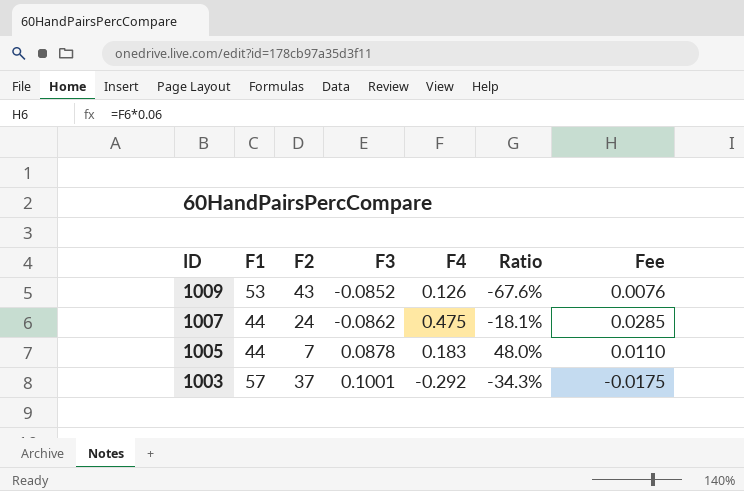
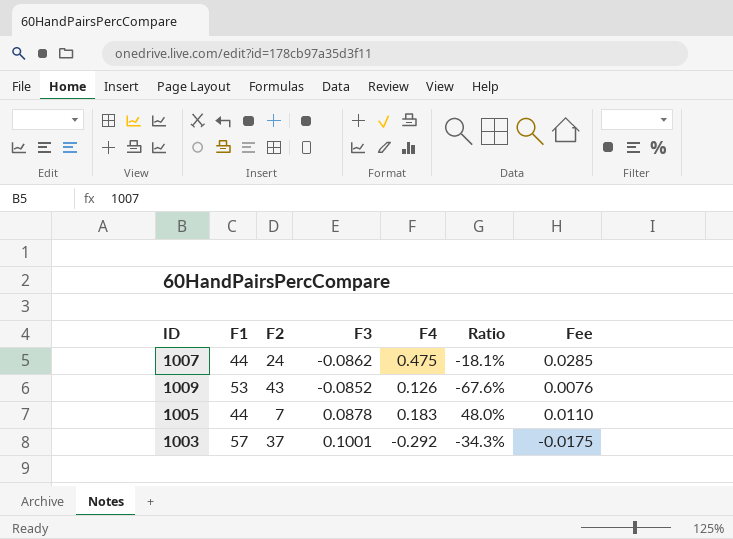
row order: ID descending -> F3 ascending

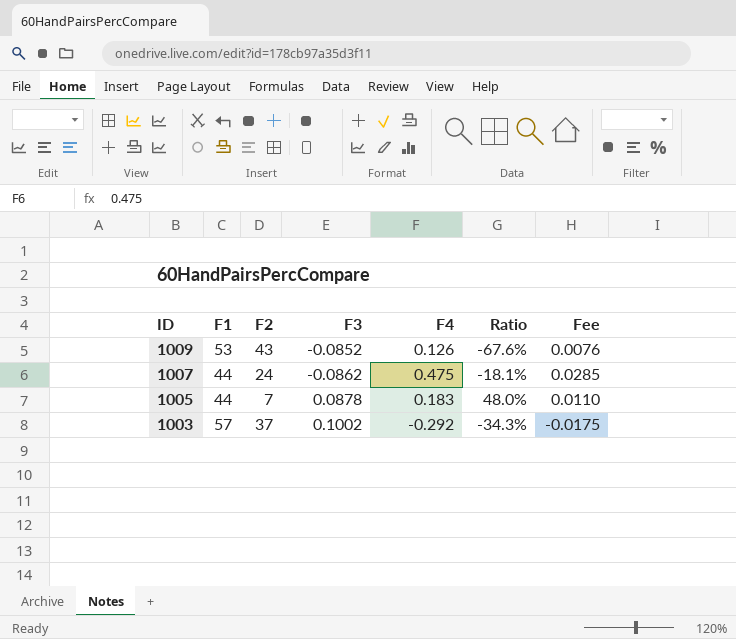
row order: F3 ascending -> ID descending
1003 | F3: 0.1001 -> 0.1002

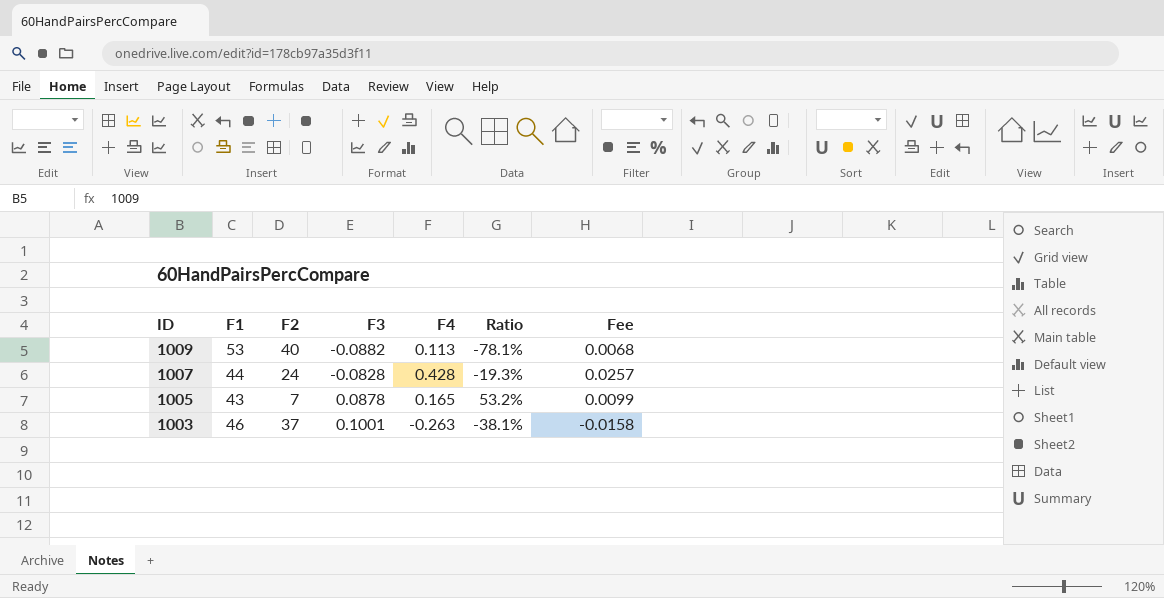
1009 | F2: 43 -> 40
1009 | F3: -0.0852 -> -0.0882
1009 | F4: 0.126 -> 0.113
1009 | Ratio: -67.6% -> -78.1%
1009 | Fee: 0.0076 -> 0.0068
1007 | F3: -0.0862 -> -0.0828
1007 | F4: 0.475 -> 0.428
1007 | Ratio: -18.1% -> -19.3%
1007 | Fee: 0.0285 -> 0.0257
1005 | F1: 44 -> 43
1005 | F4: 0.183 -> 0.165
1005 | Ratio: 48.0% -> 53.2%
1005 | Fee: 0.0110 -> 0.0099
1003 | F1: 57 -> 46
1003 | F3: 0.1002 -> 0.1001
1003 | F4: -0.292 -> -0.263
1003 | Ratio: -34.3% -> -38.1%
1003 | Fee: -0.0175 -> -0.0158

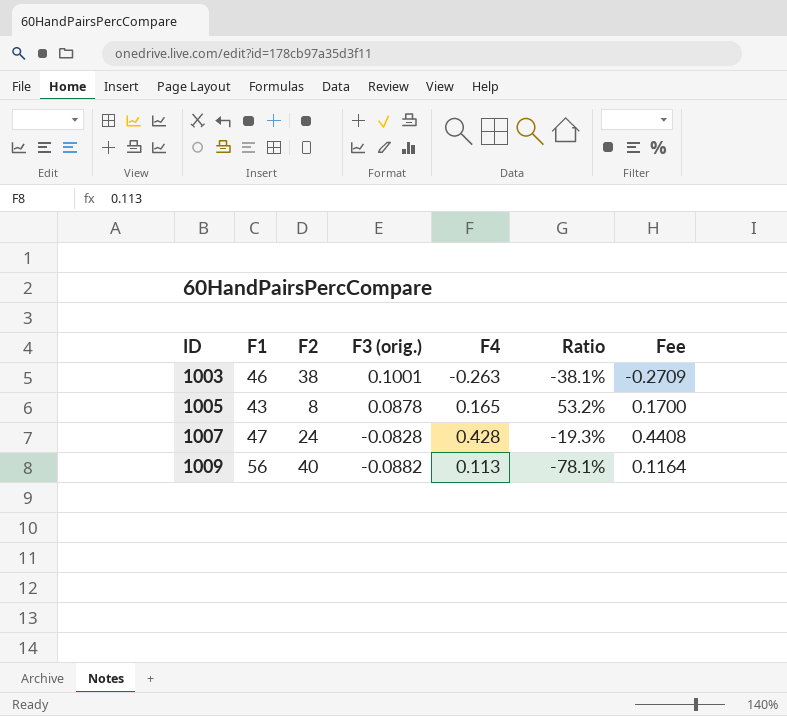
row order: ID descending -> ID ascending
column name: F3 -> F3 (orig.)
column Fee | formula: [F4] * 0.06 -> [F4] * 1.03
1003 | F2: 37 -> 38
1005 | F2: 7 -> 8
1007 | F1: 44 -> 47
1009 | F1: 53 -> 56

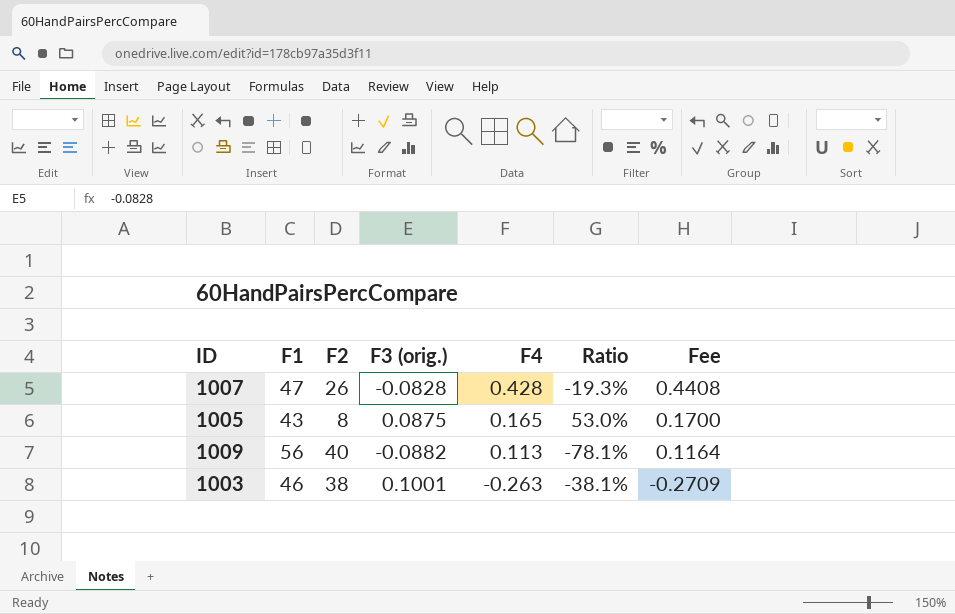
row order: ID ascending -> F4 descending
1007 | F2: 24 -> 26
1005 | F3 (orig.): 0.0878 -> 0.0875
1005 | Ratio: 53.2% -> 53.0%

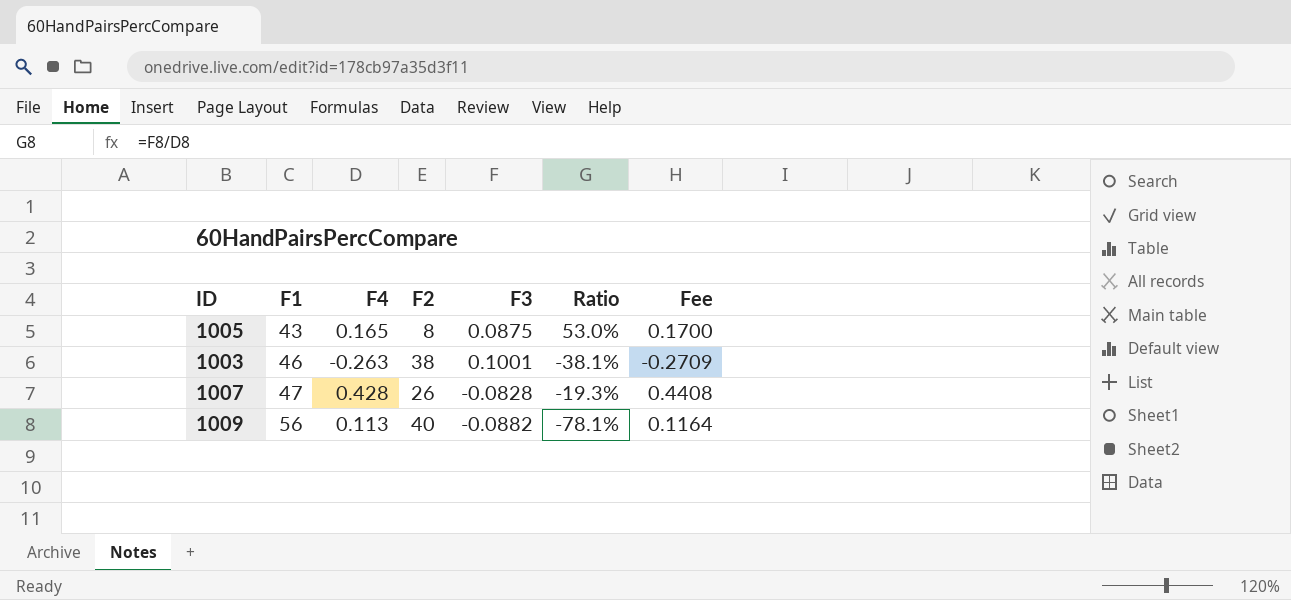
row order: F4 descending -> F1 ascending
column F4 | position: 5 -> 3
column name: F3 (orig.) -> F3

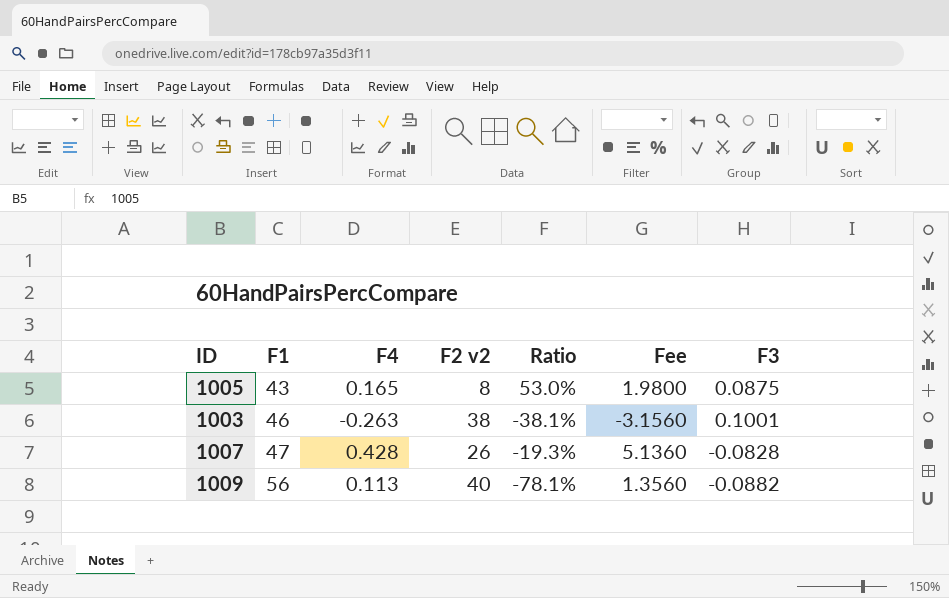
column name: F2 -> F2 v2
column Fee | formula: [F4] * 1.03 -> [F4] * 12
column F3 | position: 5 -> 7

